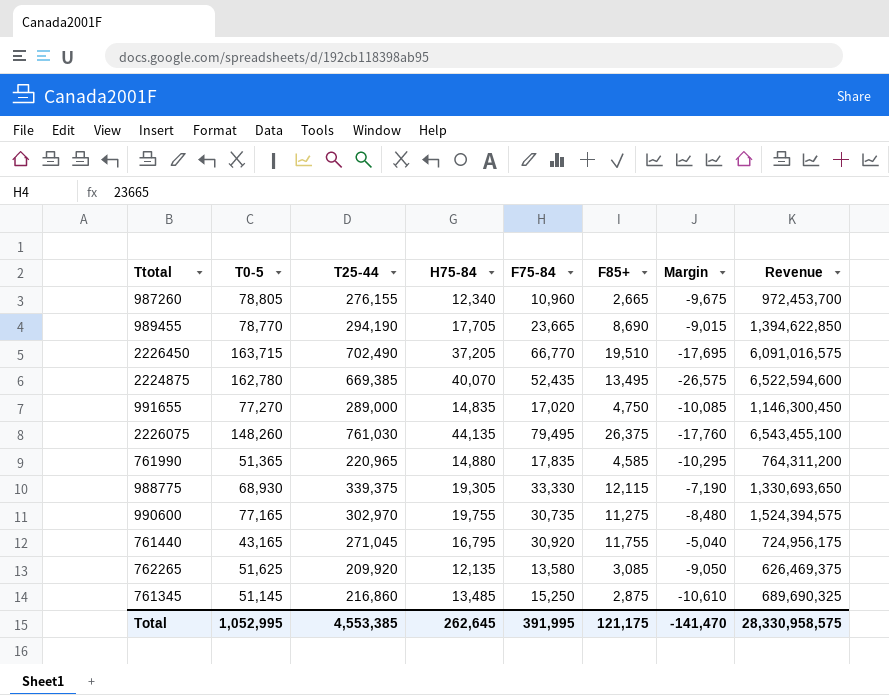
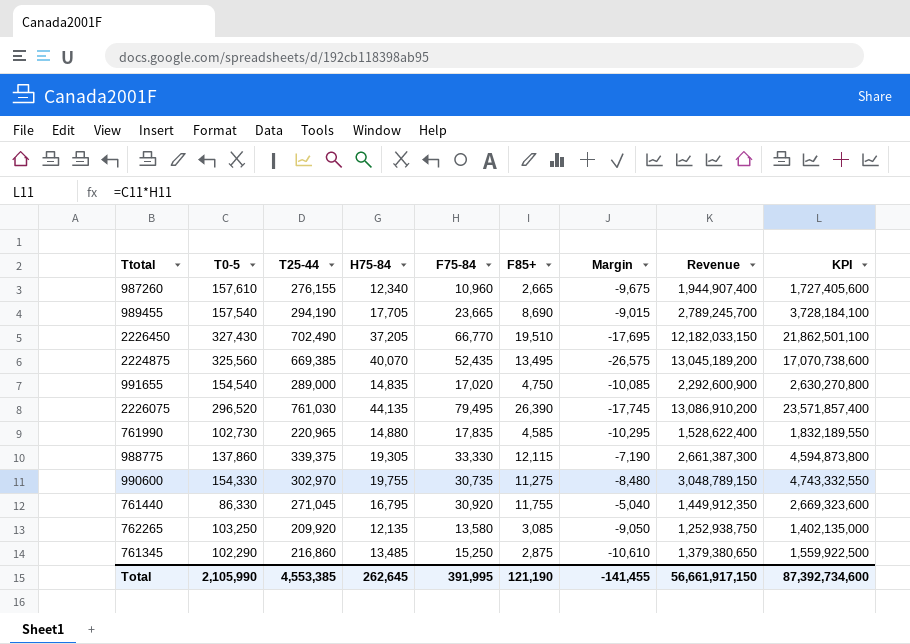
column KPI | formula: none -> [T0-5] * [F75-84]
987260 | T0-5: 78,805 -> 157,610
987260 | Revenue: 972,453,700 -> 1,944,907,400
989455 | T0-5: 78,770 -> 157,540
989455 | Revenue: 1,394,622,850 -> 2,789,245,700
2226450 | T0-5: 163,715 -> 327,430
2226450 | Revenue: 6,091,016,575 -> 12,182,033,150
2224875 | T0-5: 162,780 -> 325,560
2224875 | Revenue: 6,522,594,600 -> 13,045,189,200
991655 | T0-5: 77,270 -> 154,540
991655 | Revenue: 1,146,300,450 -> 2,292,600,900
2226075 | T0-5: 148,260 -> 296,520
2226075 | F85+: 26,375 -> 26,390
2226075 | Margin: -17,760 -> -17,745
2226075 | Revenue: 6,543,455,100 -> 13,086,910,200
761990 | T0-5: 51,365 -> 102,730
761990 | Revenue: 764,311,200 -> 1,528,622,400
988775 | T0-5: 68,930 -> 137,860
988775 | Revenue: 1,330,693,650 -> 2,661,387,300
990600 | T0-5: 77,165 -> 154,330
990600 | Revenue: 1,524,394,575 -> 3,048,789,150
761440 | T0-5: 43,165 -> 86,330
761440 | Revenue: 724,956,175 -> 1,449,912,350
762265 | T0-5: 51,625 -> 103,250
762265 | Revenue: 626,469,375 -> 1,252,938,750
761345 | T0-5: 51,145 -> 102,290
761345 | Revenue: 689,690,325 -> 1,379,380,650
Total | T0-5: 1,052,995 -> 2,105,990
Total | F85+: 121,175 -> 121,190
Total | Margin: -141,470 -> -141,455
Total | Revenue: 28,330,958,575 -> 56,661,917,150

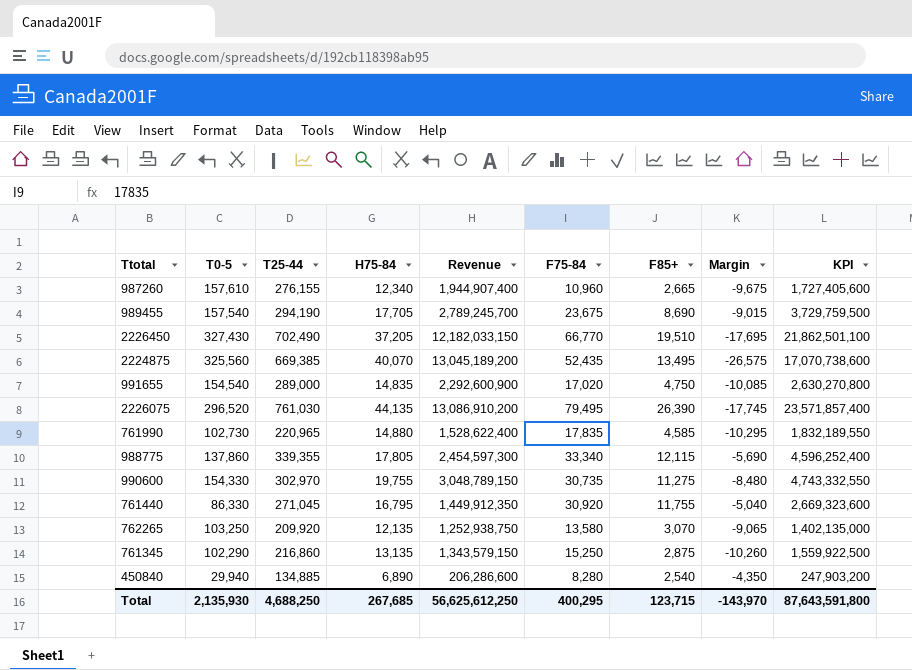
column Revenue | position: 8 -> 5
989455 | F75-84: 23,665 -> 23,675
989455 | KPI: 3,728,184,100 -> 3,729,759,500
988775 | T25-44: 339,375 -> 339,355
988775 | H75-84: 19,305 -> 17,805
988775 | Revenue: 2,661,387,300 -> 2,454,597,300
988775 | F75-84: 33,330 -> 33,340
988775 | Margin: -7,190 -> -5,690
988775 | KPI: 4,594,873,800 -> 4,596,252,400
762265 | F85+: 3,085 -> 3,070
762265 | Margin: -9,050 -> -9,065
761345 | H75-84: 13,485 -> 13,135
761345 | Revenue: 1,379,380,650 -> 1,343,579,150
761345 | Margin: -10,610 -> -10,260
row 450840: none -> 29,940 | 134,885 | 6,890 | 206,286,600 | 8,280 | 2,540 | -4,350 | 247,903,200
Total | T0-5: 2,105,990 -> 2,135,930
Total | T25-44: 4,553,385 -> 4,688,250
Total | H75-84: 262,645 -> 267,685
Total | Revenue: 56,661,917,150 -> 56,625,612,250
Total | F75-84: 391,995 -> 400,295
Total | F85+: 121,190 -> 123,715
Total | Margin: -141,455 -> -143,970
Total | KPI: 87,392,734,600 -> 87,643,591,800

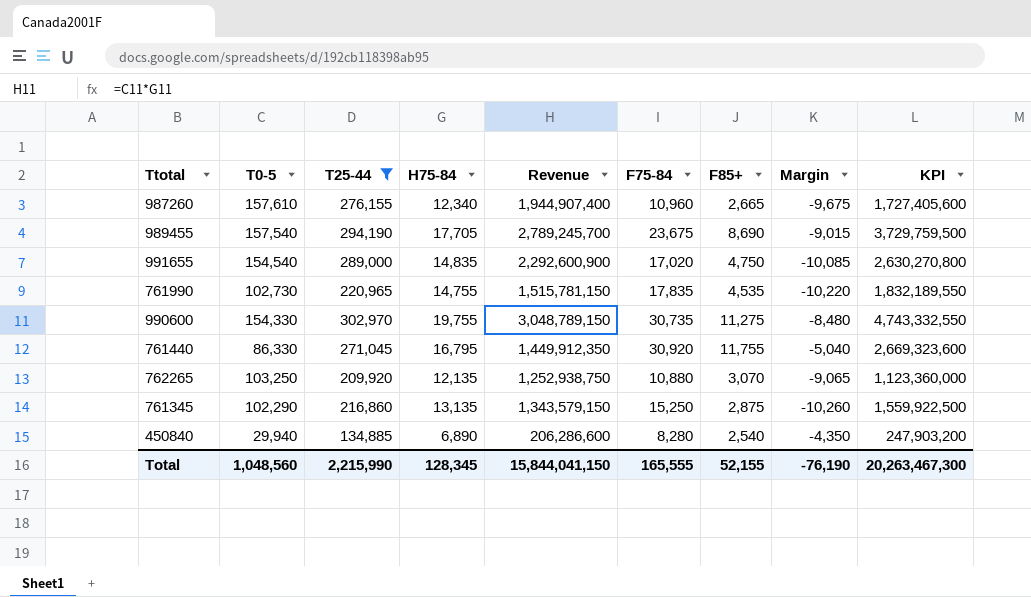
filter: none -> T25-44 <= 302,970
761990 | H75-84: 14,880 -> 14,755
761990 | Revenue: 1,528,622,400 -> 1,515,781,150
761990 | F85+: 4,585 -> 4,535
761990 | Margin: -10,295 -> -10,220
762265 | F75-84: 13,580 -> 10,880
762265 | KPI: 1,402,135,000 -> 1,123,360,000
Total | T0-5: 2,135,930 -> 1,048,560
Total | T25-44: 4,688,250 -> 2,215,990
Total | H75-84: 267,685 -> 128,345
Total | Revenue: 56,625,612,250 -> 15,844,041,150
Total | F75-84: 400,295 -> 165,555
Total | F85+: 123,715 -> 52,155
Total | Margin: -143,970 -> -76,190
Total | KPI: 87,643,591,800 -> 20,263,467,300

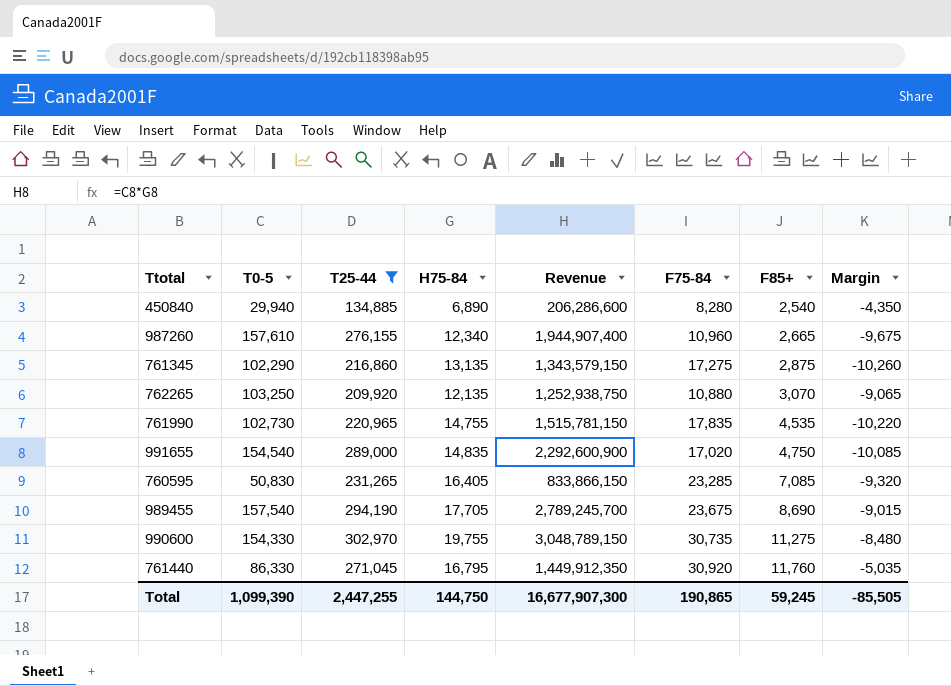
row order: none -> F85+ ascending
column KPI | formula: [T0-5] * [F75-84] -> none
761345 | F75-84: 15,250 -> 17,275
row 760595: none -> 50,830 | 231,265 | 16,405 | 833,866,150 | 23,285 | 7,085 | -9,320
761440 | F85+: 11,755 -> 11,760
761440 | Margin: -5,040 -> -5,035
Total | T0-5: 1,048,560 -> 1,099,390
Total | T25-44: 2,215,990 -> 2,447,255
Total | H75-84: 128,345 -> 144,750
Total | Revenue: 15,844,041,150 -> 16,677,907,300
Total | F75-84: 165,555 -> 190,865
Total | F85+: 52,155 -> 59,245
Total | Margin: -76,190 -> -85,505

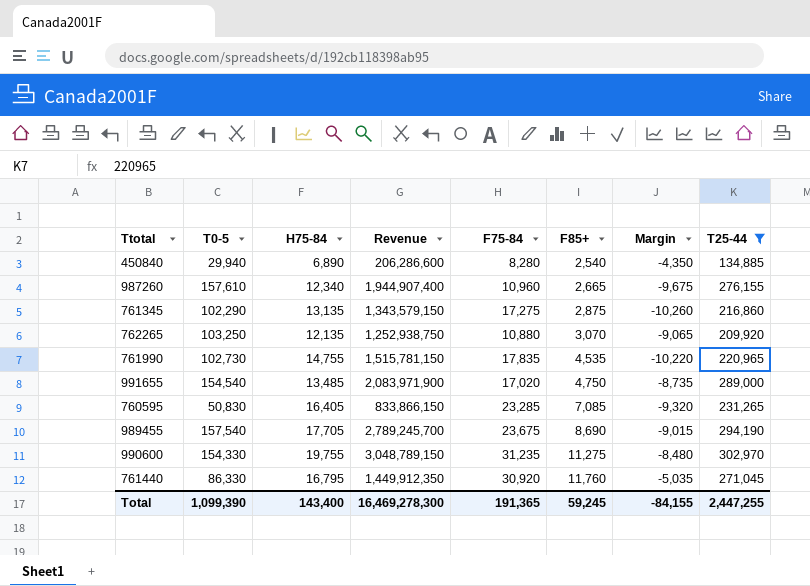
column T25-44 | position: 3 -> 8
991655 | H75-84: 14,835 -> 13,485
991655 | Revenue: 2,292,600,900 -> 2,083,971,900
991655 | Margin: -10,085 -> -8,735
990600 | F75-84: 30,735 -> 31,235
Total | H75-84: 144,750 -> 143,400
Total | Revenue: 16,677,907,300 -> 16,469,278,300
Total | F75-84: 190,865 -> 191,365
Total | Margin: -85,505 -> -84,155

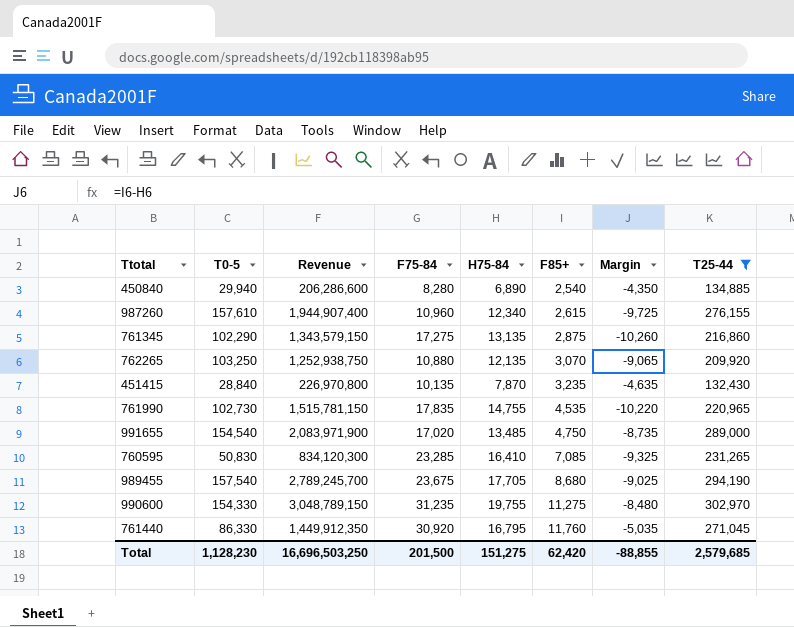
column H75-84 | position: 3 -> 5
987260 | F85+: 2,665 -> 2,615
987260 | Margin: -9,675 -> -9,725
row 451415: none -> 28,840 | 226,970,800 | 10,135 | 7,870 | 3,235 | -4,635 | 132,430
760595 | Revenue: 833,866,150 -> 834,120,300
760595 | H75-84: 16,405 -> 16,410
760595 | Margin: -9,320 -> -9,325
989455 | F85+: 8,690 -> 8,680
989455 | Margin: -9,015 -> -9,025
Total | T0-5: 1,099,390 -> 1,128,230
Total | Revenue: 16,469,278,300 -> 16,696,503,250
Total | F75-84: 191,365 -> 201,500
Total | H75-84: 143,400 -> 151,275
Total | F85+: 59,245 -> 62,420
Total | Margin: -84,155 -> -88,855
Total | T25-44: 2,447,255 -> 2,579,685

